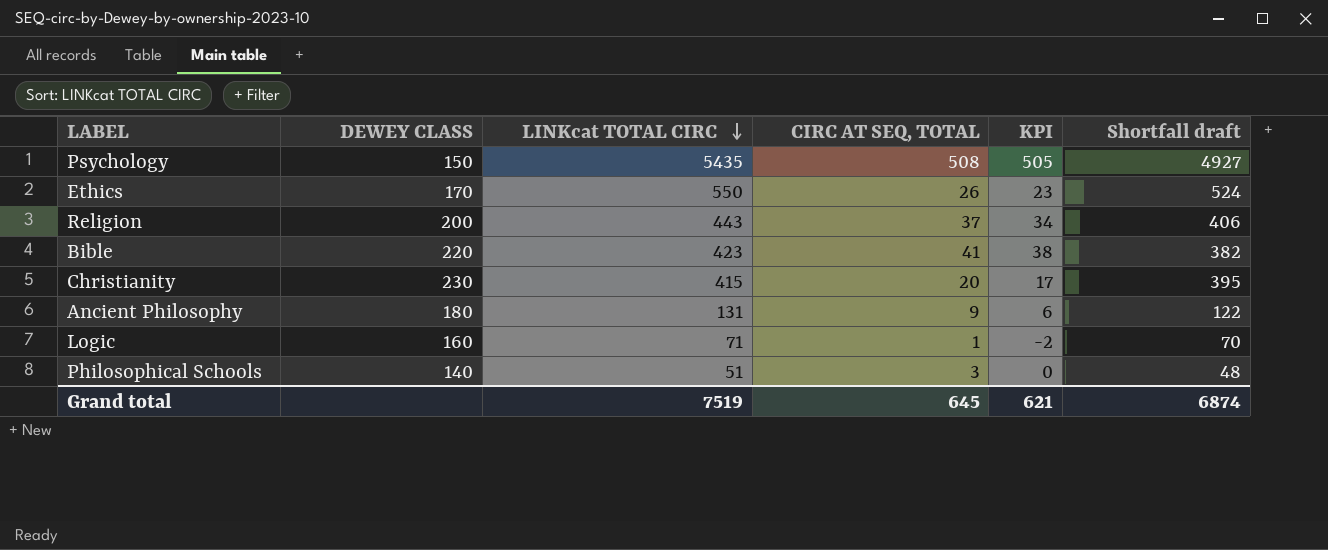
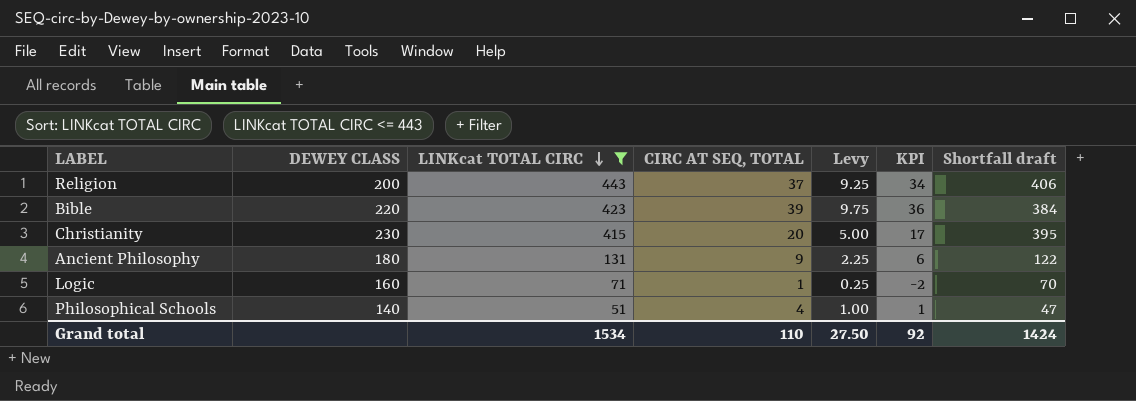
filter: none -> LINKcat TOTAL CIRC <= 443
column Levy | formula: none -> [CIRC AT SEQ, TOTAL] * 0.25
Bible | CIRC AT SEQ, TOTAL: 41 -> 39
Bible | KPI: 38 -> 36
Bible | Shortfall draft: 382 -> 384
Philosophical Schools | CIRC AT SEQ, TOTAL: 3 -> 4
Philosophical Schools | KPI: 0 -> 1
Philosophical Schools | Shortfall draft: 48 -> 47
Grand total | LINKcat TOTAL CIRC: 7519 -> 1534
Grand total | CIRC AT SEQ, TOTAL: 645 -> 110
Grand total | KPI: 621 -> 92
Grand total | Shortfall draft: 6874 -> 1424

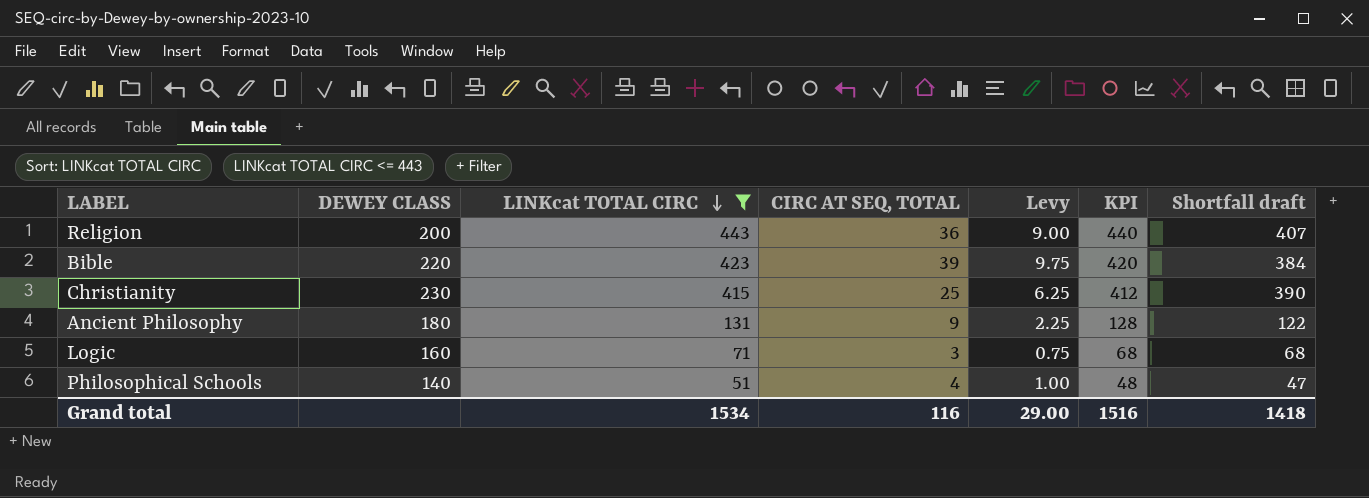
column KPI | formula: [CIRC AT SEQ, TOTAL] - 3 -> [LINKcat TOTAL CIRC] - 3
Religion | CIRC AT SEQ, TOTAL: 37 -> 36
Religion | Levy: 9.25 -> 9.00
Religion | Shortfall draft: 406 -> 407
Christianity | CIRC AT SEQ, TOTAL: 20 -> 25
Christianity | Levy: 5.00 -> 6.25
Christianity | Shortfall draft: 395 -> 390
Logic | CIRC AT SEQ, TOTAL: 1 -> 3
Logic | Levy: 0.25 -> 0.75
Logic | Shortfall draft: 70 -> 68
Grand total | CIRC AT SEQ, TOTAL: 110 -> 116
Grand total | Levy: 27.50 -> 29.00
Grand total | KPI: 92 -> 1516
Grand total | Shortfall draft: 1424 -> 1418

